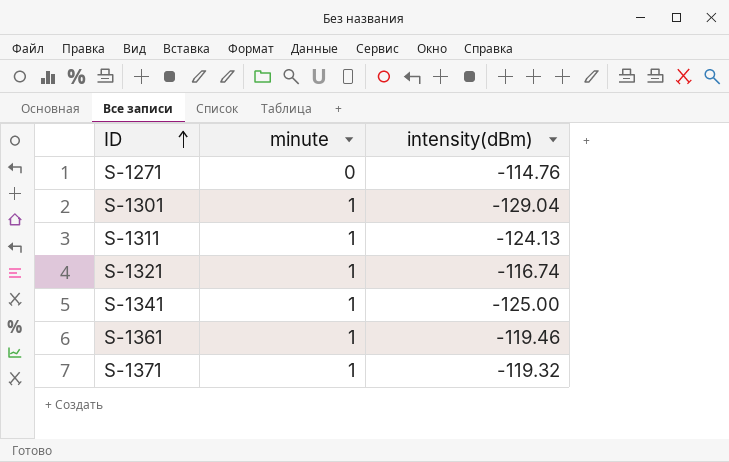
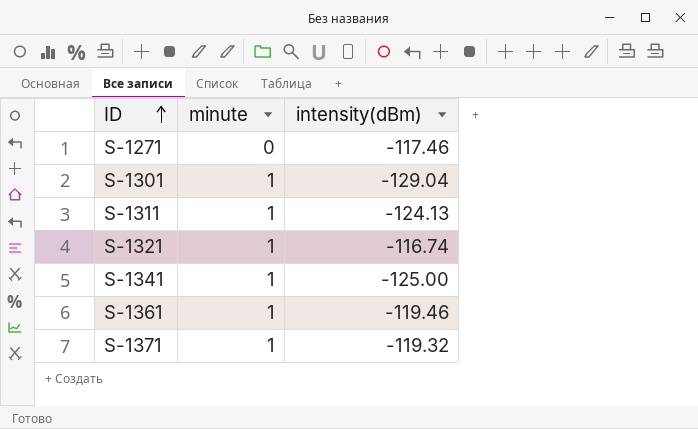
S-1271 | intensity(dBm): -114.76 -> -117.46

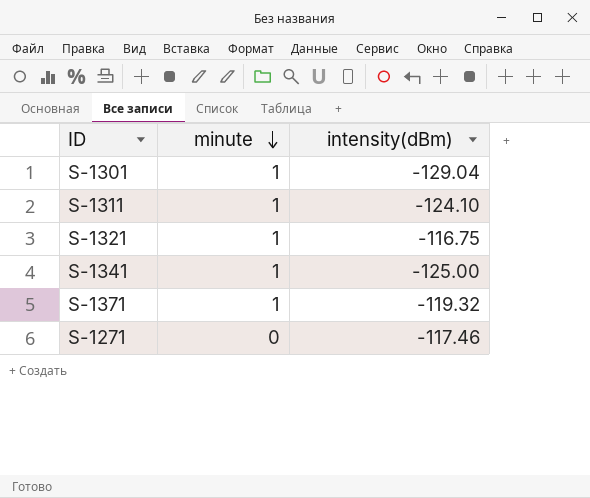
row order: ID ascending -> minute descending
row S-1361: 1 | -119.46 -> none
S-1311 | intensity(dBm): -124.13 -> -124.10
S-1321 | intensity(dBm): -116.74 -> -116.75

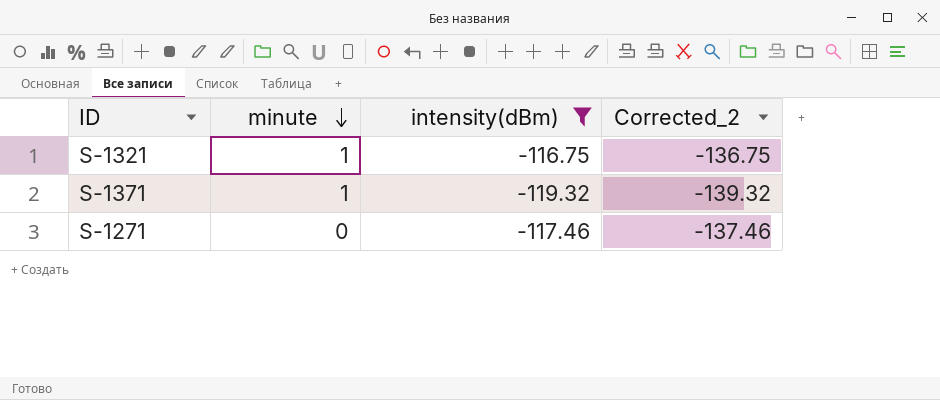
filter: none -> intensity(dBm) >= -119.32
column Corrected_2 | formula: none -> [intensity(dBm)] - 20

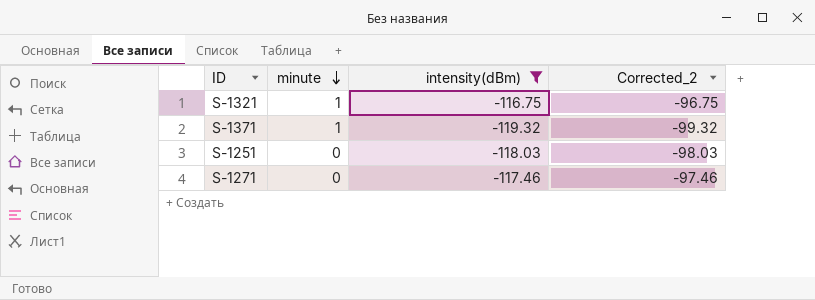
column Corrected_2 | formula: [intensity(dBm)] - 20 -> [intensity(dBm)] + 20
row S-1251: none -> 0 | -118.03 | -98.03

